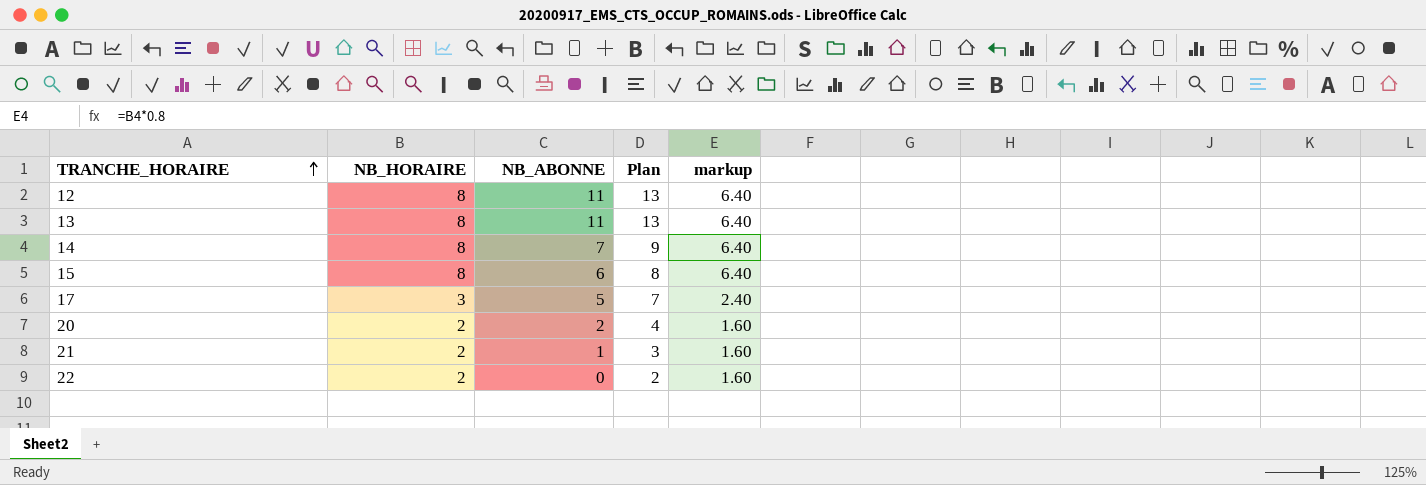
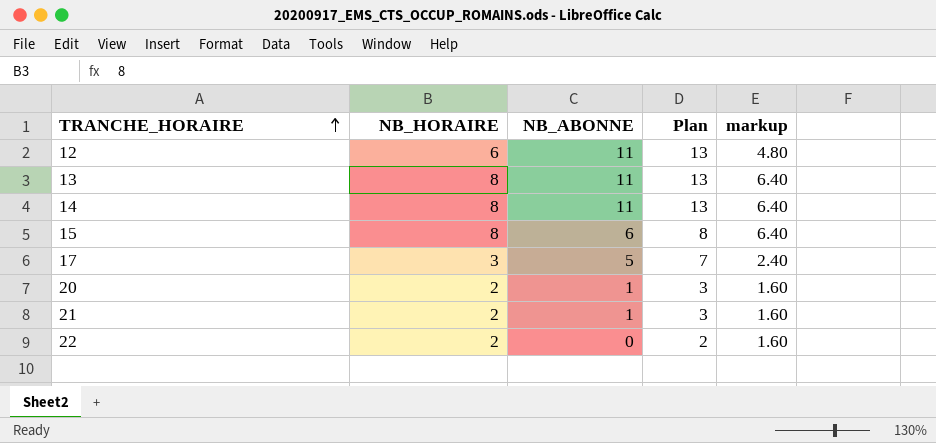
12 | NB_HORAIRE: 8 -> 6
12 | markup: 6.40 -> 4.80
14 | NB_ABONNE: 7 -> 11
14 | Plan: 9 -> 13
20 | NB_ABONNE: 2 -> 1
20 | Plan: 4 -> 3

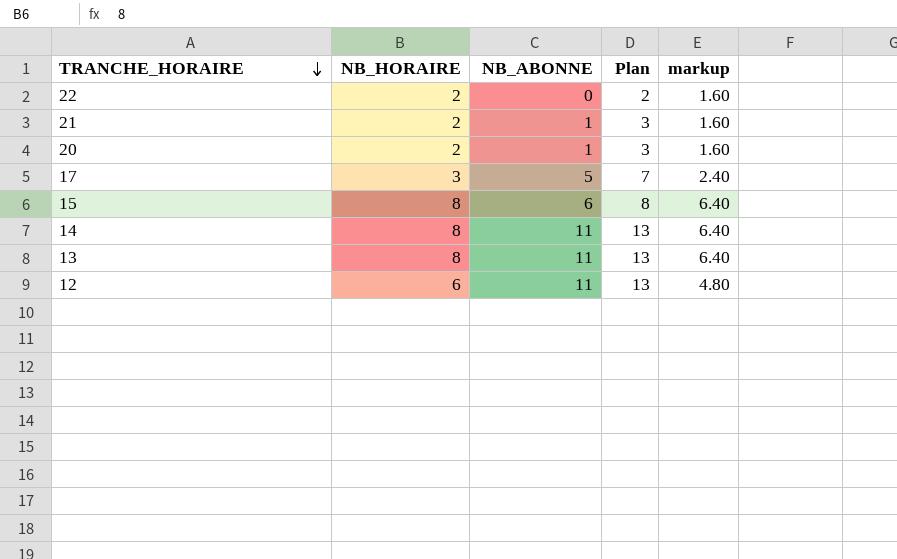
row order: TRANCHE_HORAIRE ascending -> TRANCHE_HORAIRE descending

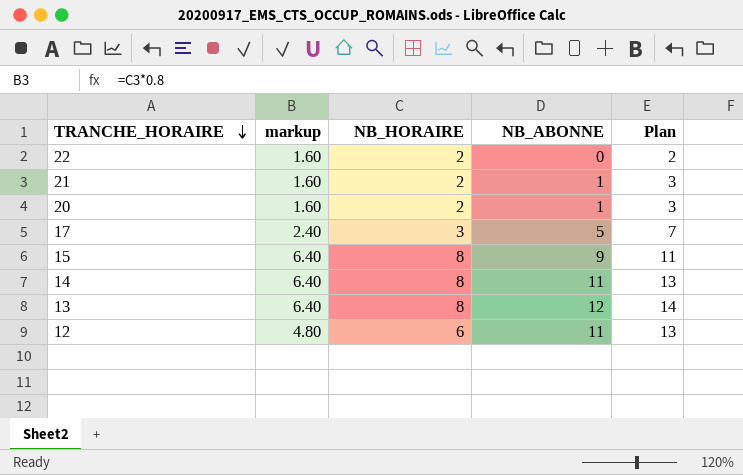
column markup | position: 5 -> 2
15 | NB_ABONNE: 6 -> 9
15 | Plan: 8 -> 11
13 | NB_ABONNE: 11 -> 12
13 | Plan: 13 -> 14

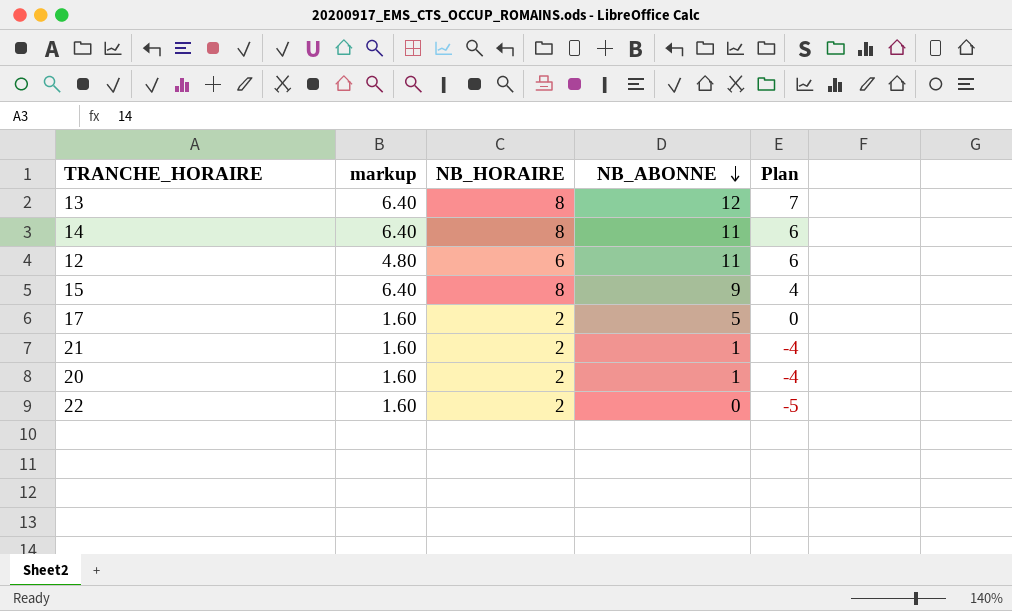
row order: TRANCHE_HORAIRE descending -> NB_ABONNE descending
column Plan | formula: [NB_ABONNE] + 2 -> [NB_ABONNE] - 5
17 | markup: 2.40 -> 1.60
17 | NB_HORAIRE: 3 -> 2

